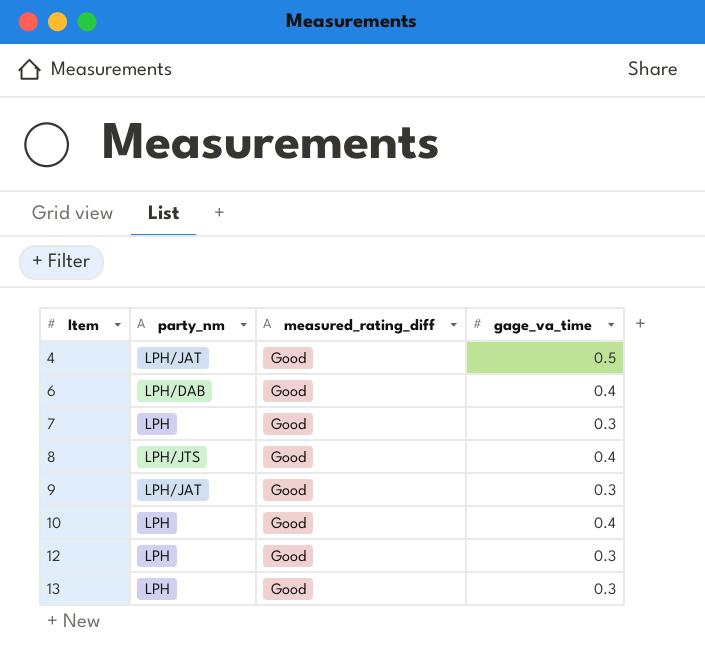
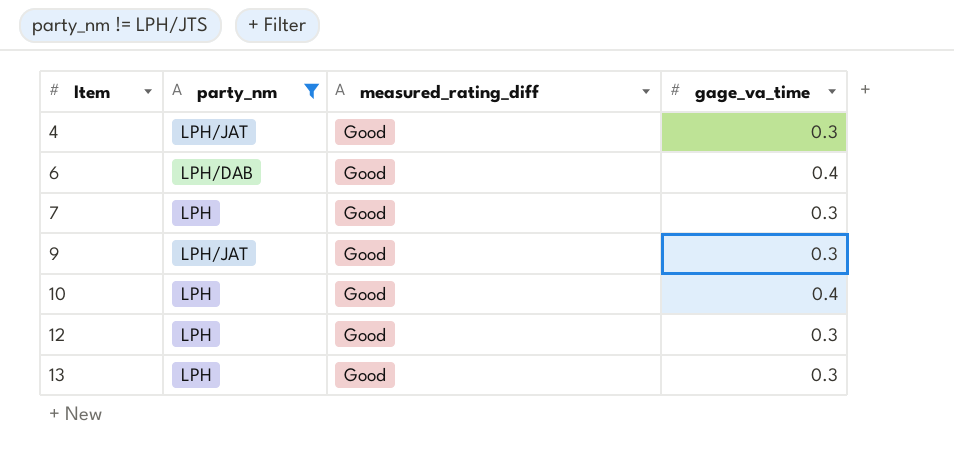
filter: none -> party_nm != LPH/JTS
4 | gage_va_time: 0.5 -> 0.3

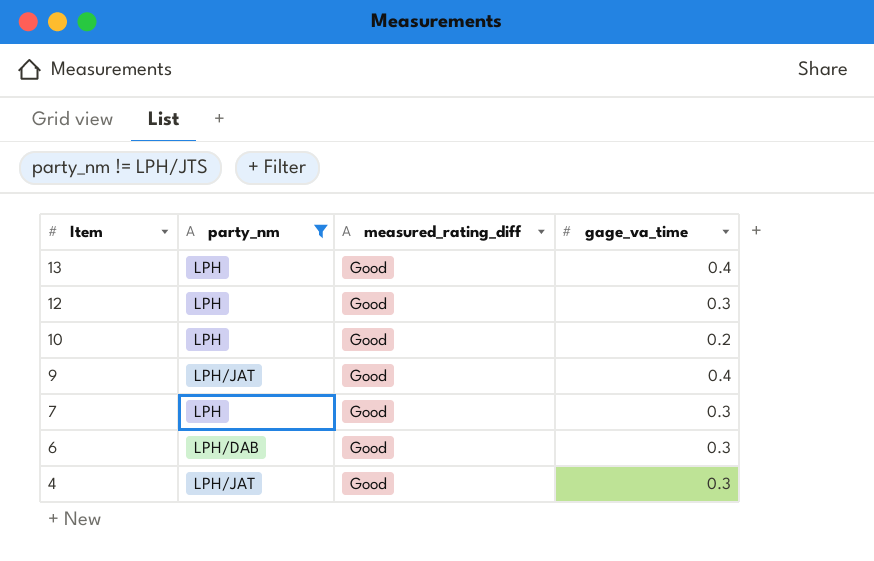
row order: Item ascending -> Item descending
13 | gage_va_time: 0.3 -> 0.4
10 | gage_va_time: 0.4 -> 0.2
9 | gage_va_time: 0.3 -> 0.4
6 | gage_va_time: 0.4 -> 0.3

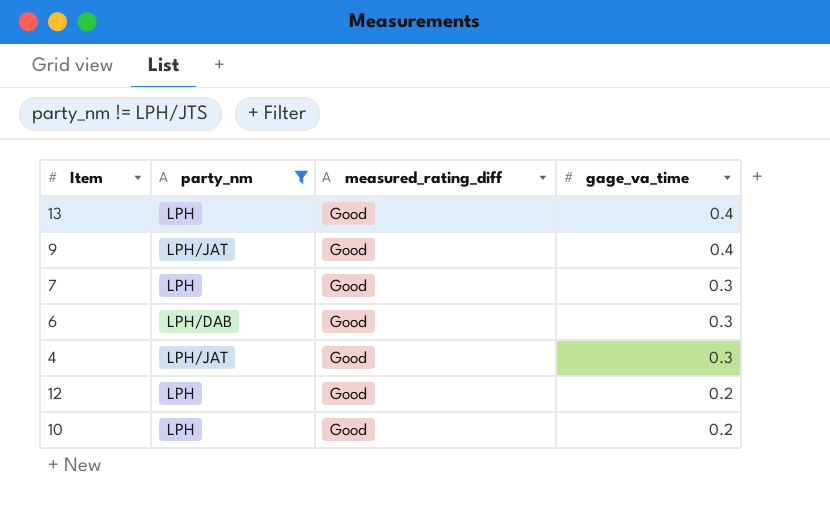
row order: Item descending -> gage_va_time descending
12 | gage_va_time: 0.3 -> 0.2

